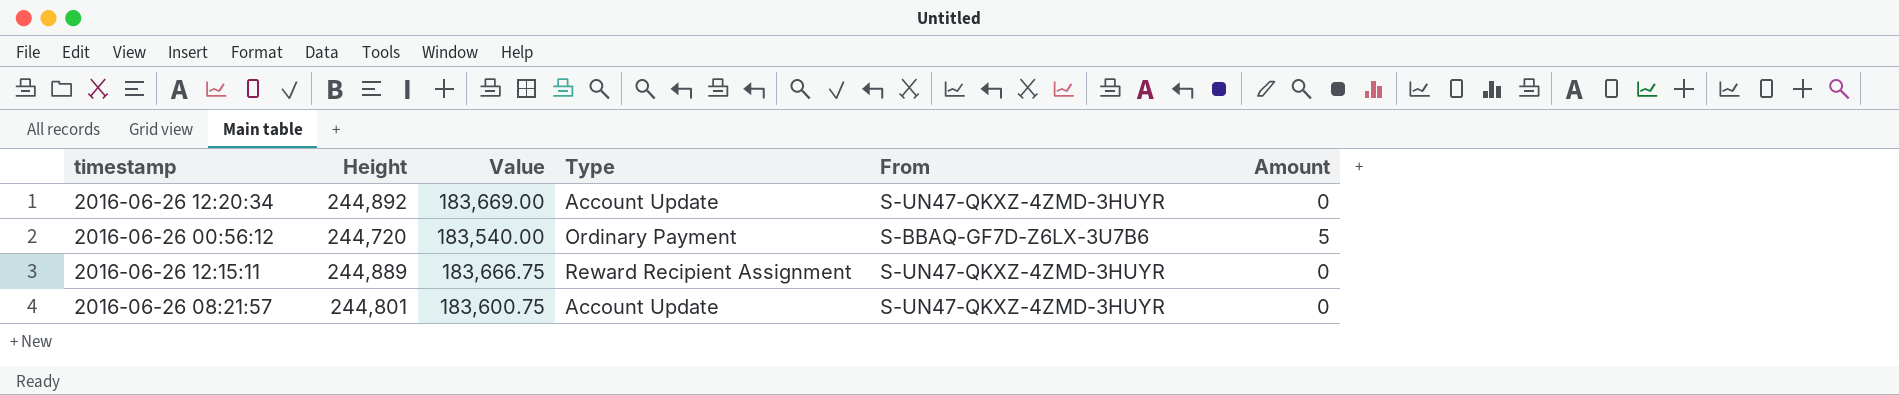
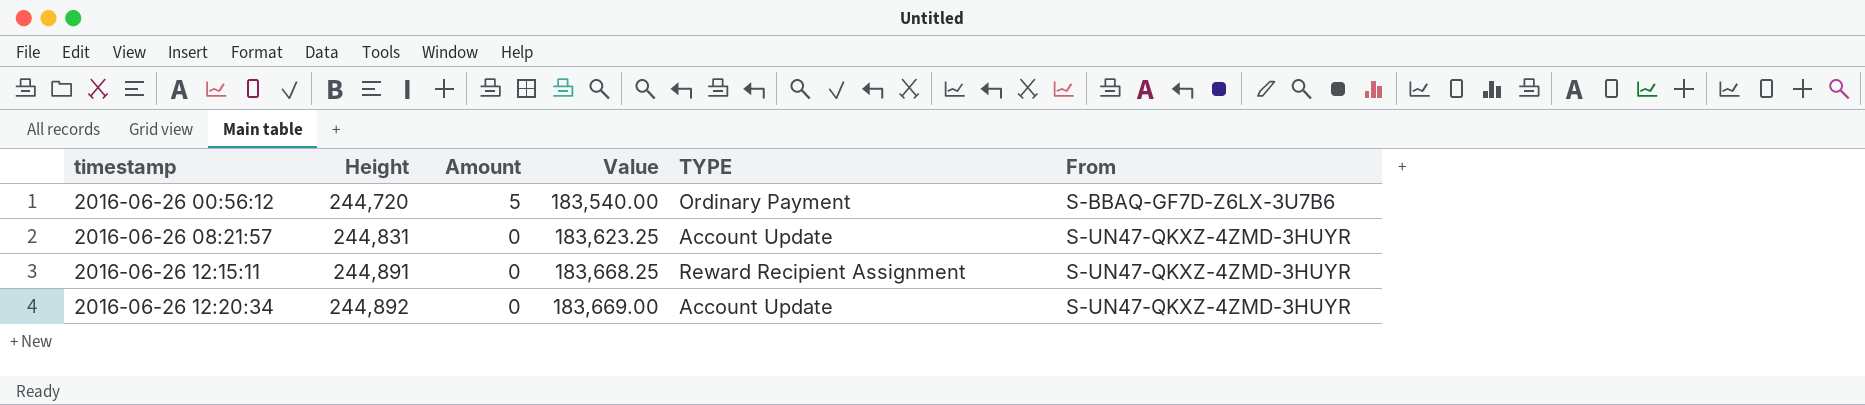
row order: none -> timestamp ascending
column Amount | position: 6 -> 3
column name: Type -> TYPE
2016-06-26 08:21:57 | Height: 244,801 -> 244,831
2016-06-26 08:21:57 | Value: 183,600.75 -> 183,623.25
2016-06-26 12:15:11 | Height: 244,889 -> 244,891
2016-06-26 12:15:11 | Value: 183,666.75 -> 183,668.25

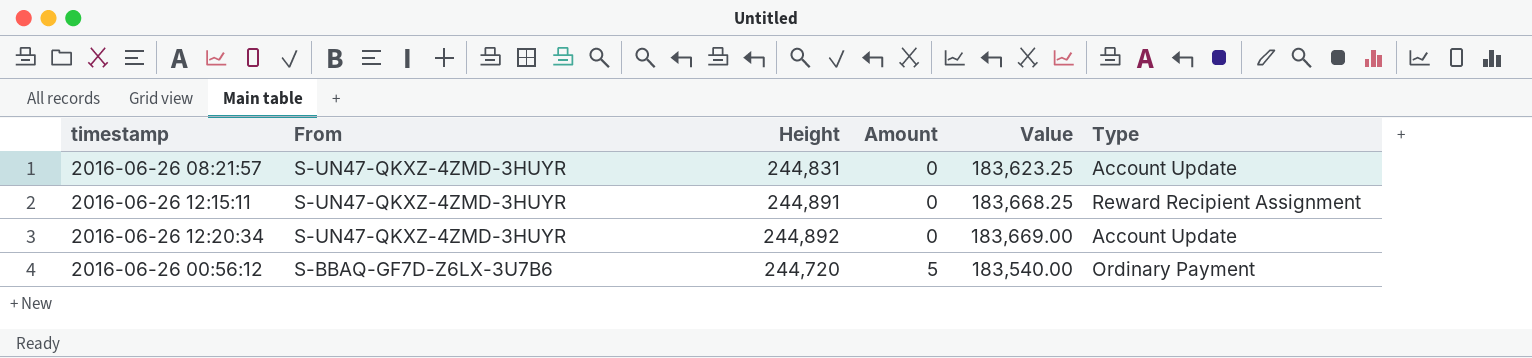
row order: timestamp ascending -> From descending
column From | position: 6 -> 2
column name: TYPE -> Type

